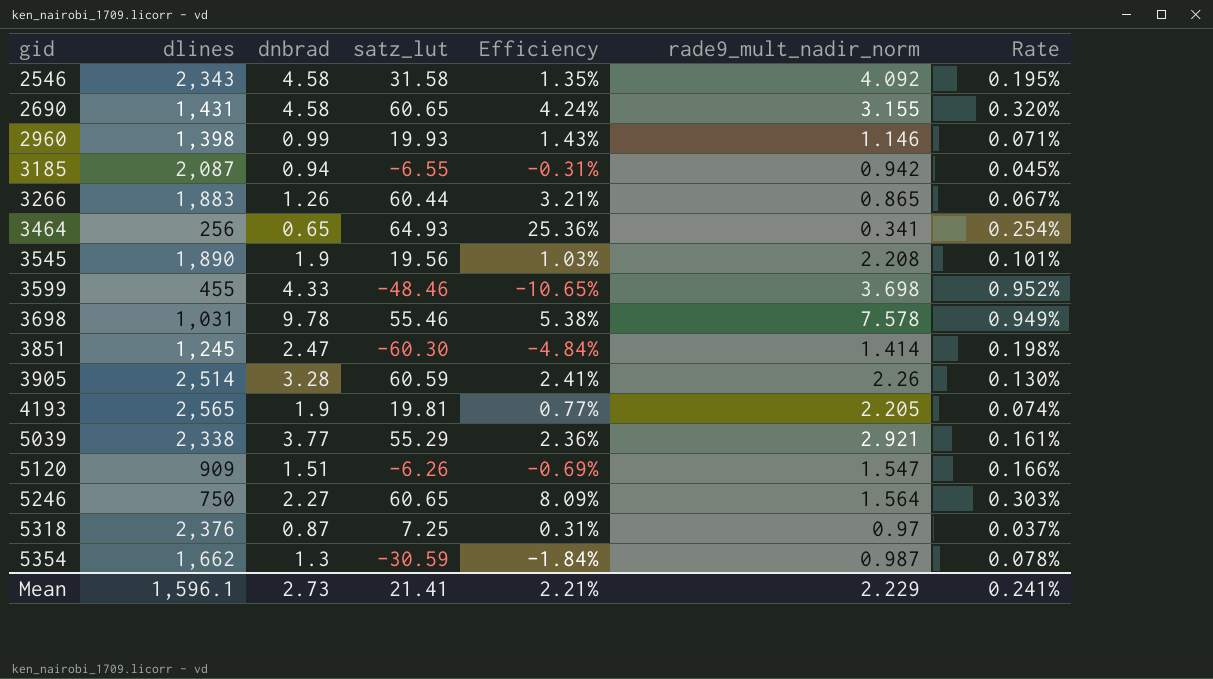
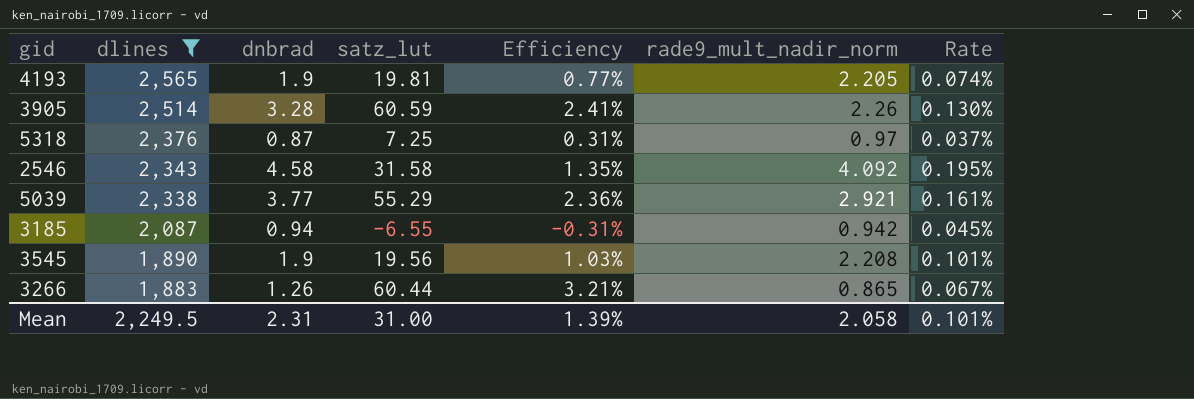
filter: none -> dlines >= 1,883
row order: gid ascending -> dlines descending
Mean | dlines: 1,596.1 -> 2,249.5
Mean | dnbrad: 2.73 -> 2.31
Mean | satz_lut: 21.41 -> 31.00
Mean | Efficiency: 2.21% -> 1.39%
Mean | rade9_mult_nadir_norm: 2.229 -> 2.058
Mean | Rate: 0.241% -> 0.101%

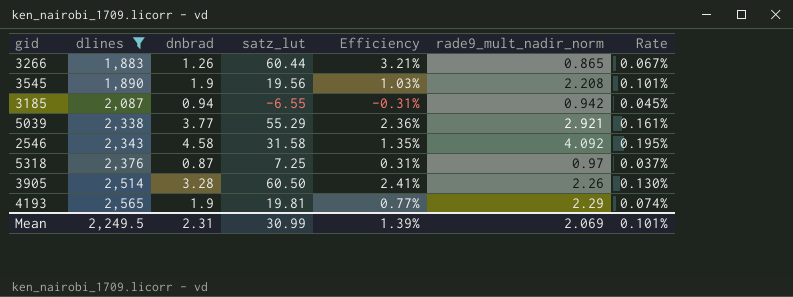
row order: dlines descending -> dlines ascending
3905 | satz_lut: 60.59 -> 60.50
4193 | rade9_mult_nadir_norm: 2.205 -> 2.29
Mean | satz_lut: 31.00 -> 30.99
Mean | rade9_mult_nadir_norm: 2.058 -> 2.069

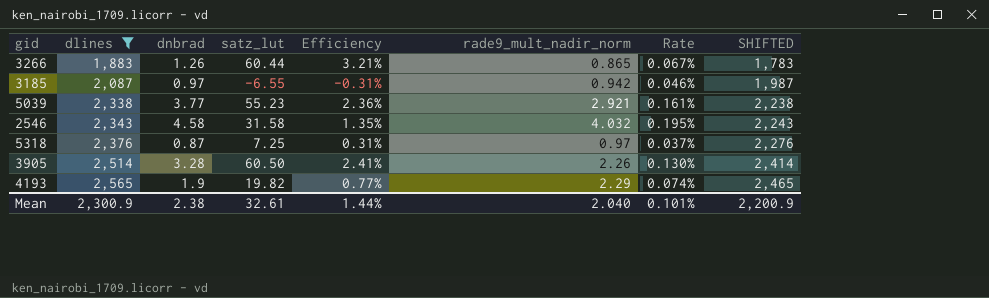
column SHIFTED | formula: none -> [dlines] - 100
row 3545: 1,890 | 1.9 | 19.56 | 1.03% | 2.208 | 0.101% -> none
3185 | dnbrad: 0.94 -> 0.97
3185 | Rate: 0.045% -> 0.046%
5039 | satz_lut: 55.29 -> 55.23
2546 | rade9_mult_nadir_norm: 4.092 -> 4.032
4193 | satz_lut: 19.81 -> 19.82
Mean | dlines: 2,249.5 -> 2,300.9
Mean | dnbrad: 2.31 -> 2.38
Mean | satz_lut: 30.99 -> 32.61
Mean | Efficiency: 1.39% -> 1.44%
Mean | rade9_mult_nadir_norm: 2.069 -> 2.040

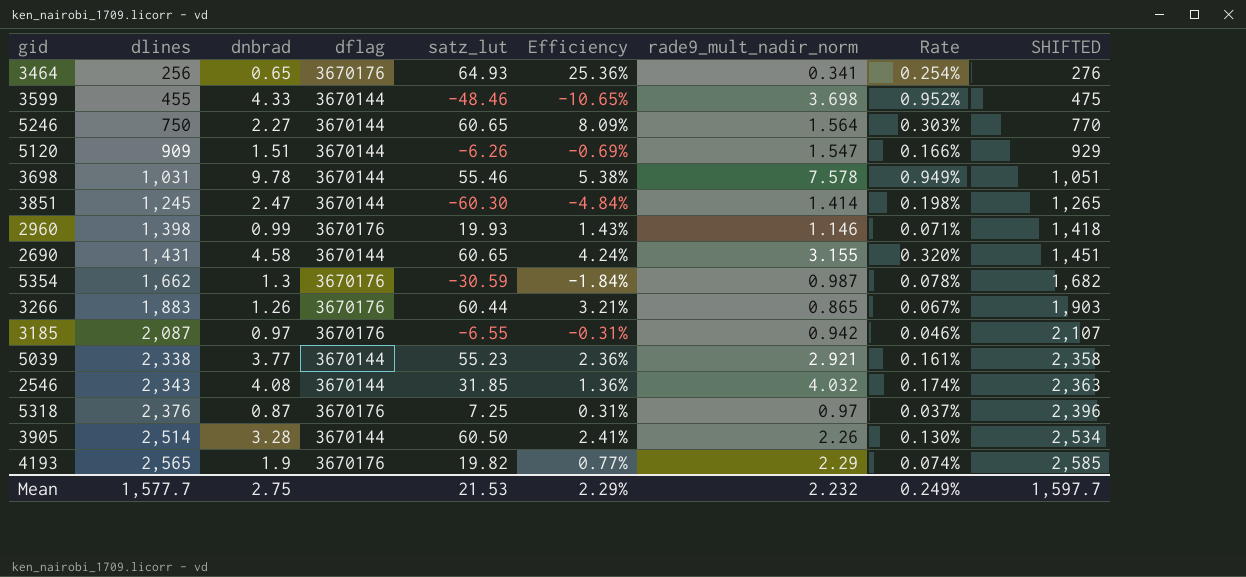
filter: dlines >= 1,883 -> none
column dflag | position: none -> 4
column SHIFTED | formula: [dlines] - 100 -> [dlines] + 20
2546 | dnbrad: 4.58 -> 4.08
2546 | satz_lut: 31.58 -> 31.85
2546 | Efficiency: 1.35% -> 1.36%
2546 | Rate: 0.195% -> 0.174%
Mean | dlines: 2,300.9 -> 1,577.7
Mean | dnbrad: 2.38 -> 2.75
Mean | satz_lut: 32.61 -> 21.53
Mean | Efficiency: 1.44% -> 2.29%
Mean | rade9_mult_nadir_norm: 2.040 -> 2.232
Mean | Rate: 0.101% -> 0.249%
Mean | SHIFTED: 2,200.9 -> 1,597.7

